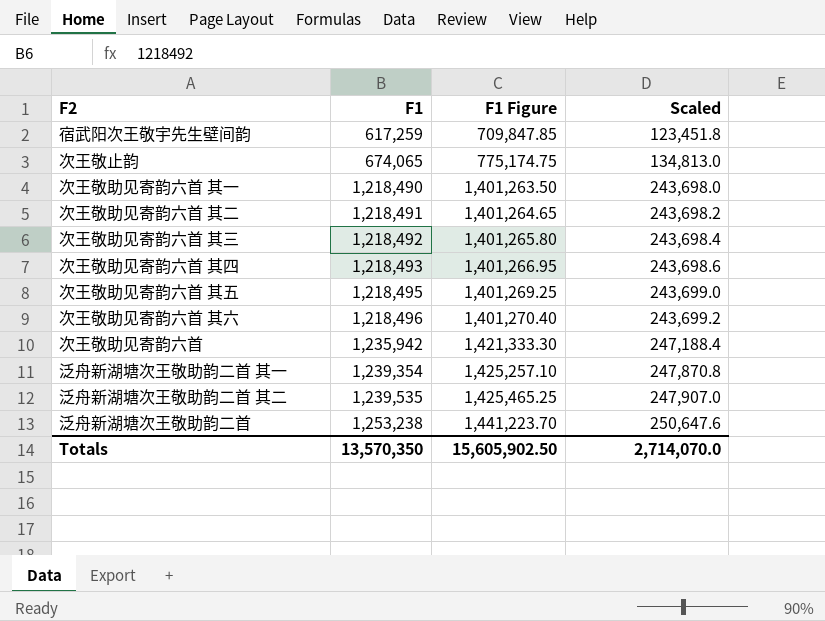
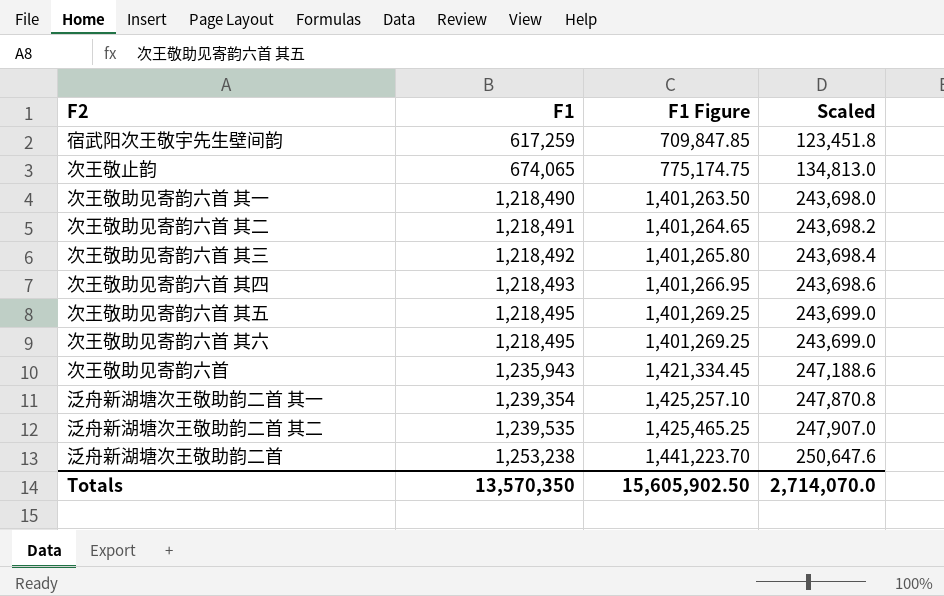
次王敬助见寄韵六首 其六 | F1: 1,218,496 -> 1,218,495
次王敬助见寄韵六首 其六 | F1 Figure: 1,401,270.40 -> 1,401,269.25
次王敬助见寄韵六首 其六 | Scaled: 243,699.2 -> 243,699.0
次王敬助见寄韵六首 | F1: 1,235,942 -> 1,235,943
次王敬助见寄韵六首 | F1 Figure: 1,421,333.30 -> 1,421,334.45
次王敬助见寄韵六首 | Scaled: 247,188.4 -> 247,188.6

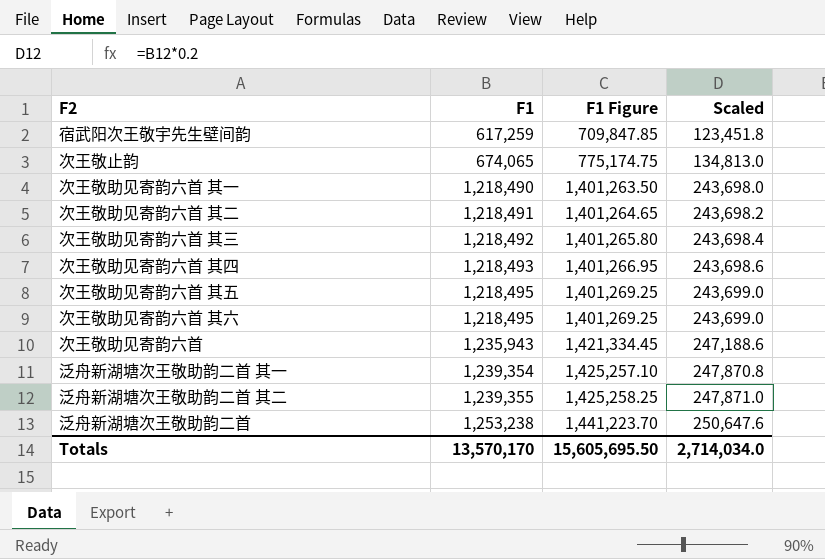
泛舟新湖塘次王敬助韵二首 其二 | F1: 1,239,535 -> 1,239,355
泛舟新湖塘次王敬助韵二首 其二 | F1 Figure: 1,425,465.25 -> 1,425,258.25
泛舟新湖塘次王敬助韵二首 其二 | Scaled: 247,907.0 -> 247,871.0
Totals | F1: 13,570,350 -> 13,570,170
Totals | F1 Figure: 15,605,902.50 -> 15,605,695.50
Totals | Scaled: 2,714,070.0 -> 2,714,034.0

